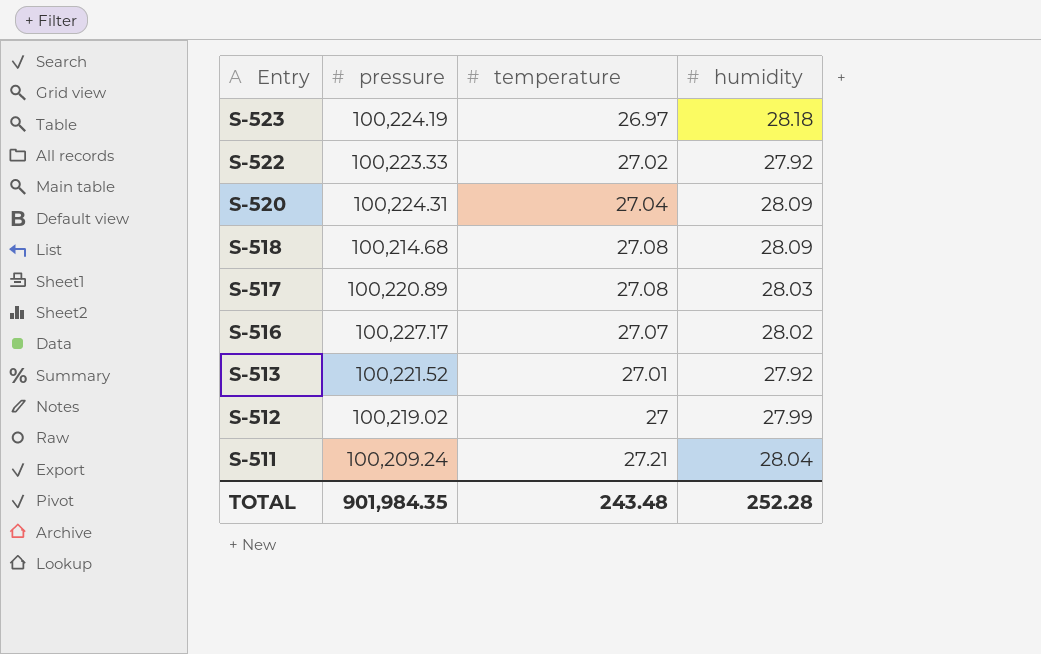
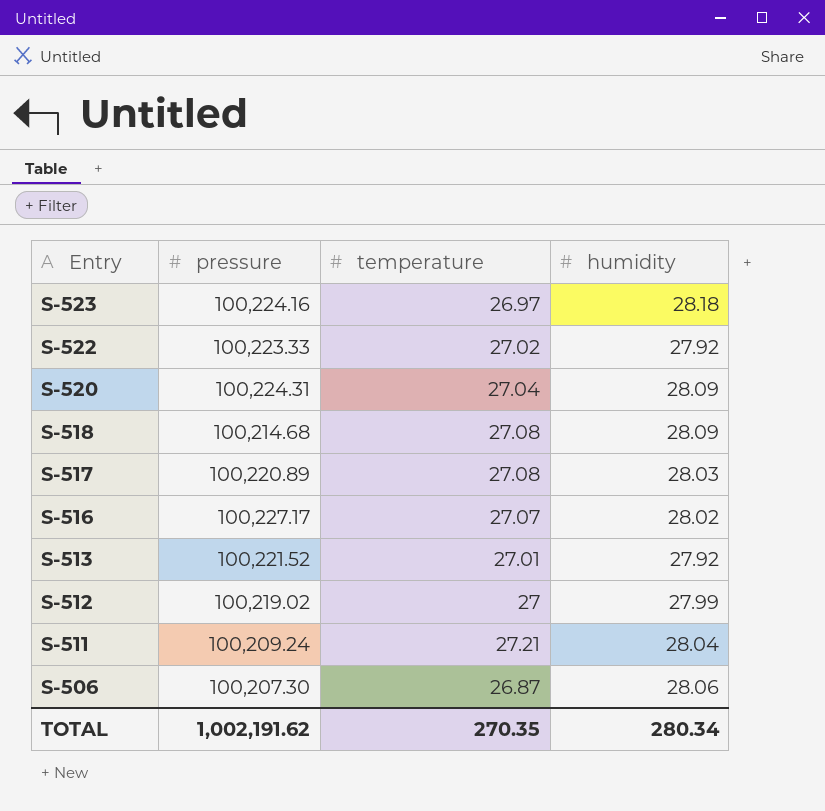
S-523 | pressure: 100,224.19 -> 100,224.16
row S-506: none -> 100,207.30 | 26.87 | 28.06
TOTAL | pressure: 901,984.35 -> 1,002,191.62
TOTAL | temperature: 243.48 -> 270.35
TOTAL | humidity: 252.28 -> 280.34

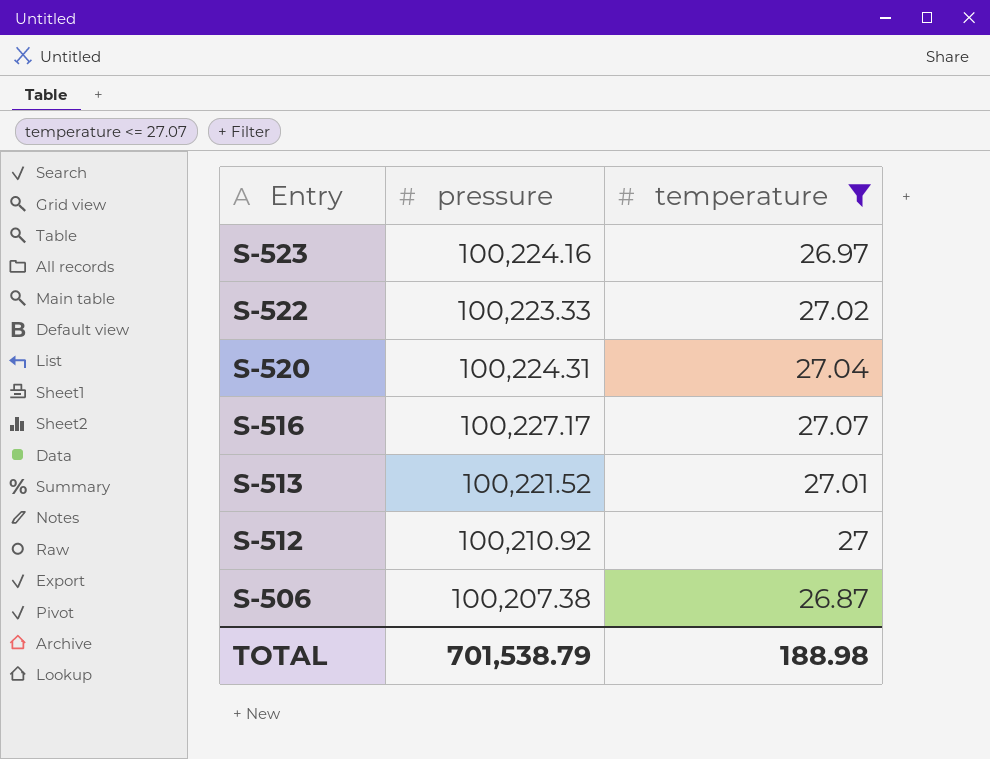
filter: none -> temperature <= 27.07
column humidity | position: 4 -> none
S-512 | pressure: 100,219.02 -> 100,210.92
S-506 | pressure: 100,207.30 -> 100,207.38
TOTAL | pressure: 1,002,191.62 -> 701,538.79
TOTAL | temperature: 270.35 -> 188.98

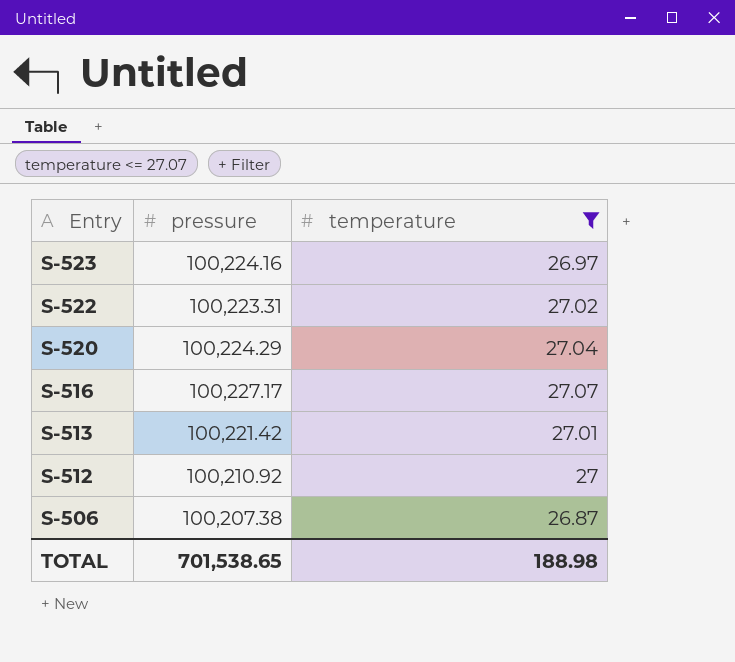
S-522 | pressure: 100,223.33 -> 100,223.31
S-520 | pressure: 100,224.31 -> 100,224.29
S-513 | pressure: 100,221.52 -> 100,221.42
TOTAL | pressure: 701,538.79 -> 701,538.65

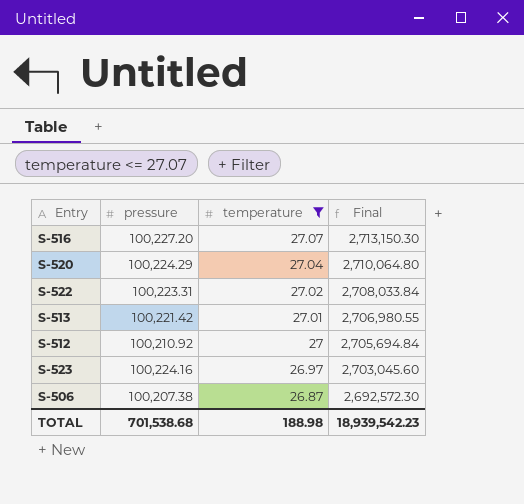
row order: Entry descending -> temperature descending
column Final | formula: none -> [pressure] * [temperature]
S-516 | pressure: 100,227.17 -> 100,227.20
TOTAL | pressure: 701,538.65 -> 701,538.68

